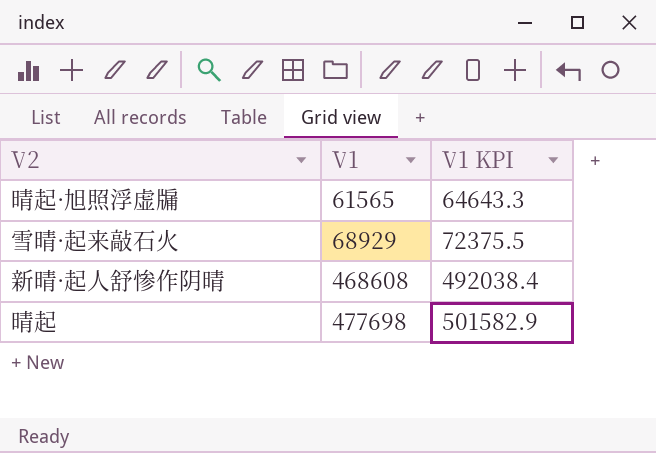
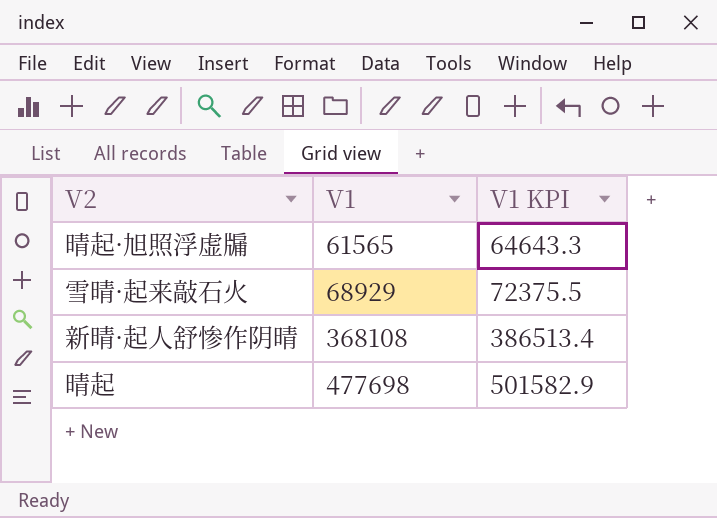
新晴·起人舒惨作阴晴 | V1: 468608 -> 368108
新晴·起人舒惨作阴晴 | V1 KPI: 492038.4 -> 386513.4

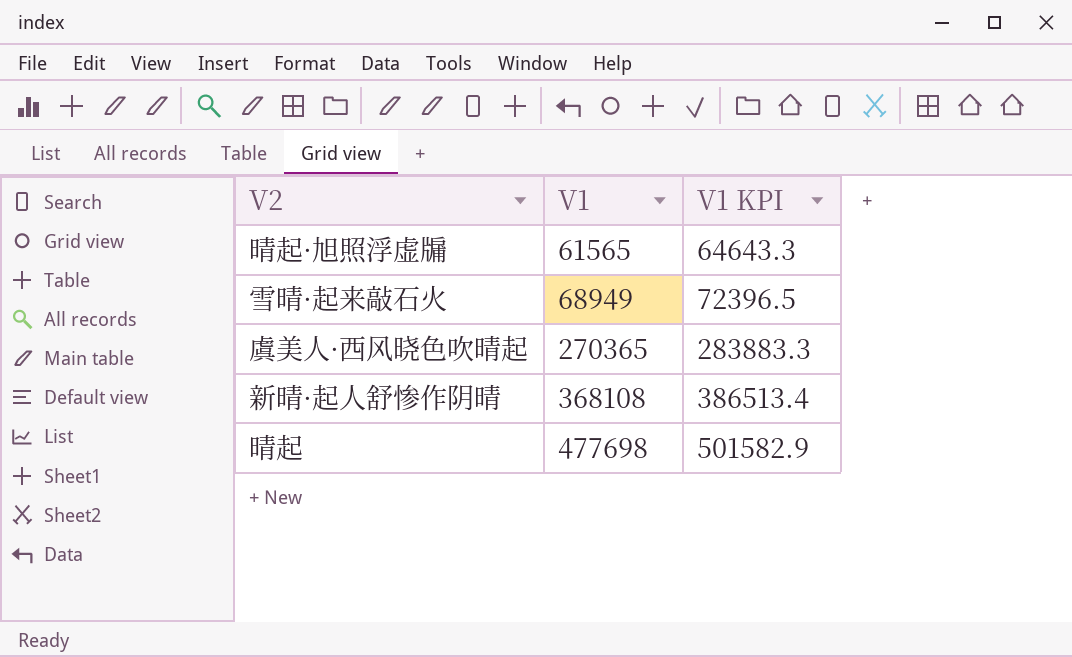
雪晴·起来敲石火 | V1: 68929 -> 68949
雪晴·起来敲石火 | V1 KPI: 72375.5 -> 72396.5
row 虞美人·西风晓色吹晴起: none -> 270365 | 283883.3

